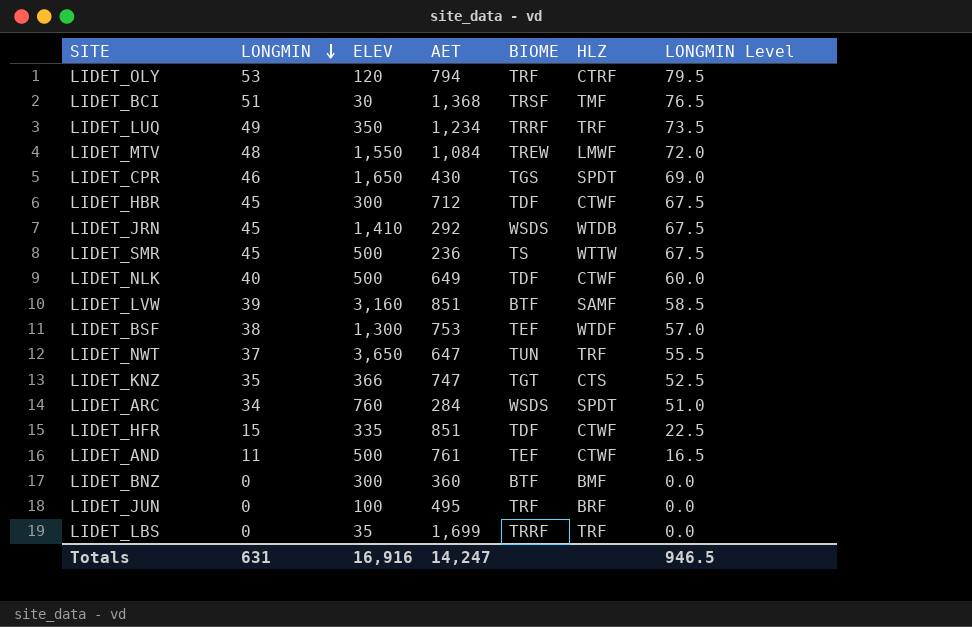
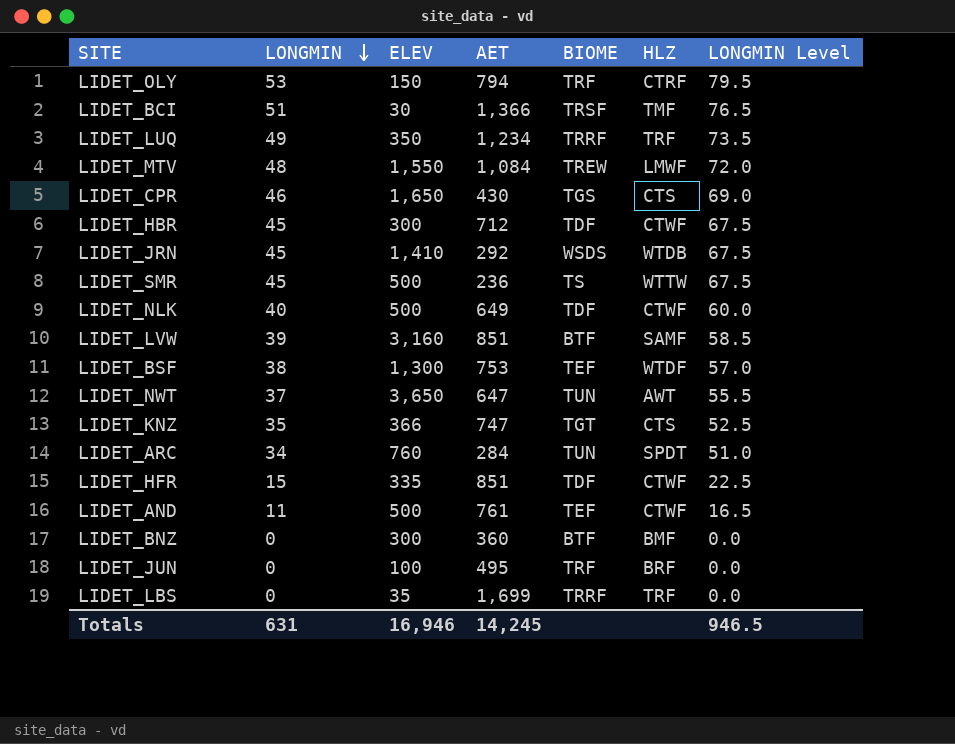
LIDET_OLY | ELEV: 120 -> 150
LIDET_BCI | AET: 1,368 -> 1,366
LIDET_CPR | HLZ: SPDT -> CTS
LIDET_NWT | HLZ: TRF -> AWT
LIDET_ARC | BIOME: WSDS -> TUN
Totals | ELEV: 16,916 -> 16,946
Totals | AET: 14,247 -> 14,245

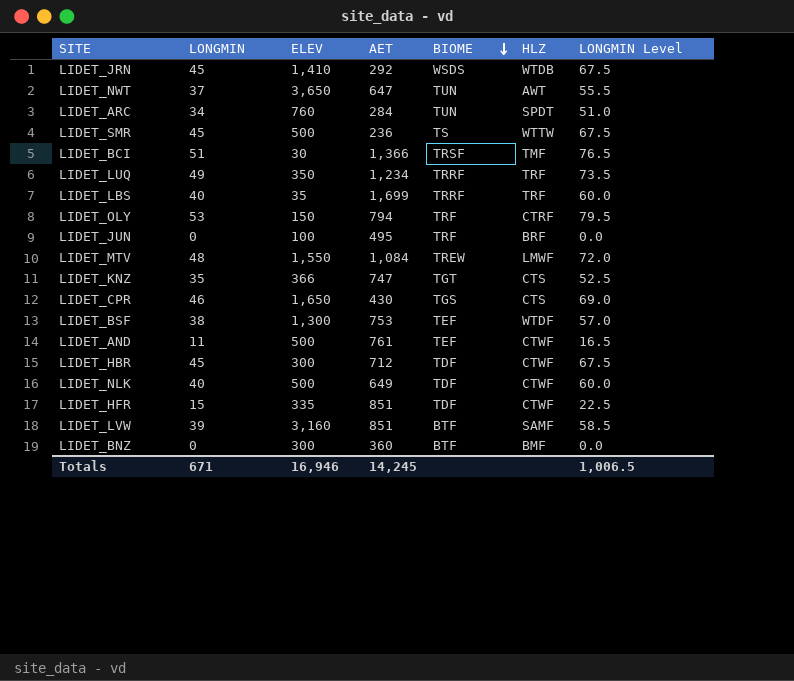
row order: LONGMIN descending -> BIOME descending
LIDET_LBS | LONGMIN: 0 -> 40
LIDET_LBS | LONGMIN Level: 0.0 -> 60.0
Totals | LONGMIN: 631 -> 671
Totals | LONGMIN Level: 946.5 -> 1,006.5

